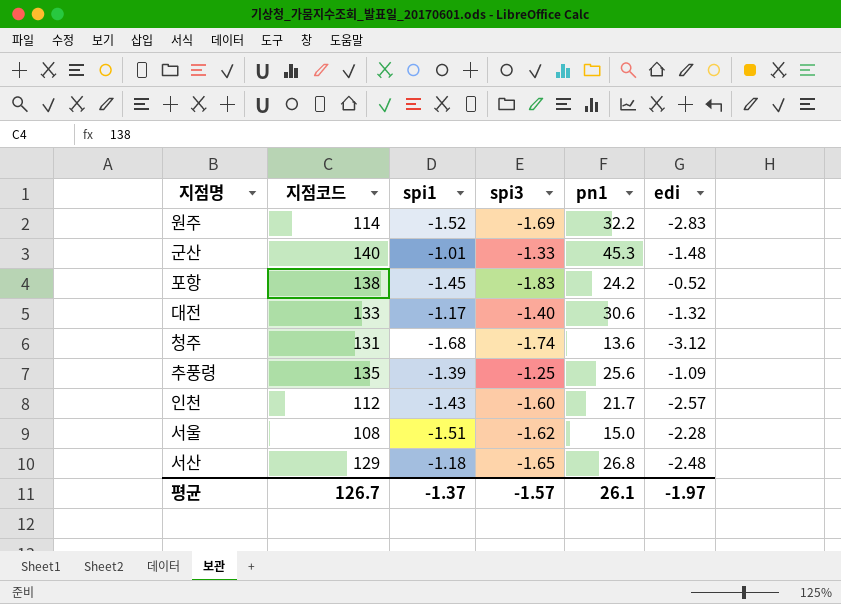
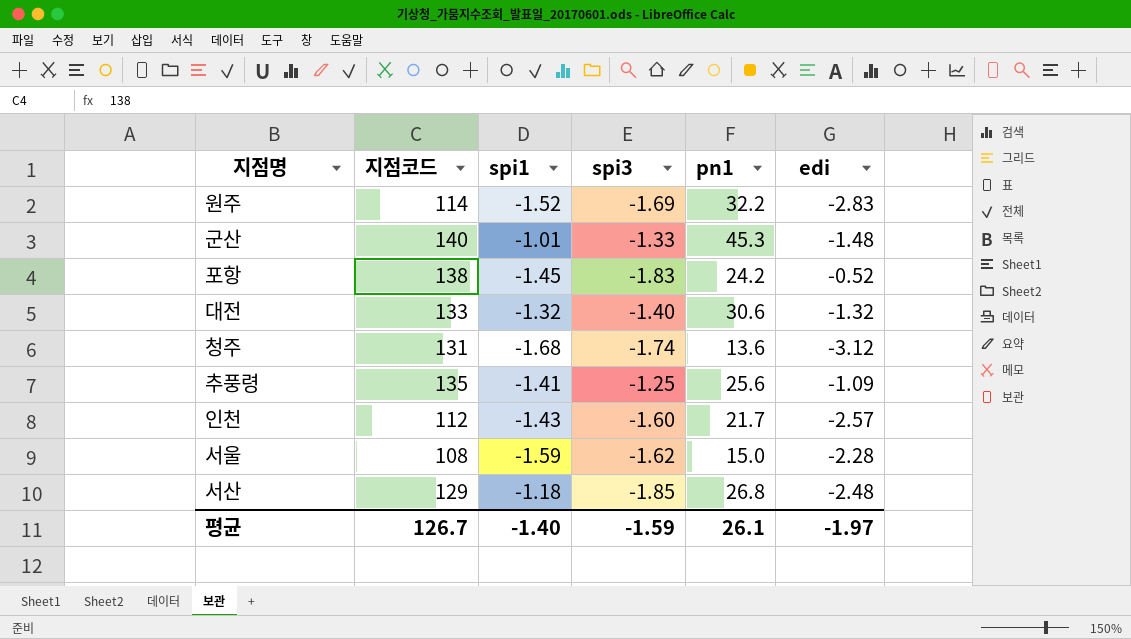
대전 | spi1: -1.17 -> -1.32
추풍령 | spi1: -1.39 -> -1.41
서울 | spi1: -1.51 -> -1.59
서산 | spi3: -1.65 -> -1.85
평균 | spi1: -1.37 -> -1.40
평균 | spi3: -1.57 -> -1.59

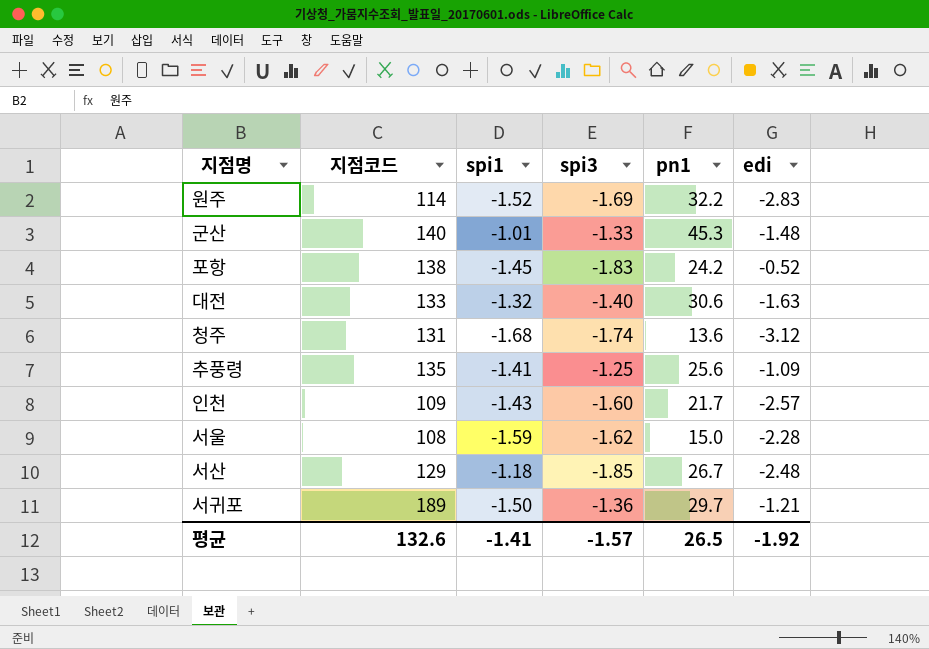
대전 | edi: -1.32 -> -1.63
인천 | 지점코드: 112 -> 109
서산 | pn1: 26.8 -> 26.7
row 서귀포: none -> 189 | -1.50 | -1.36 | 29.7 | -1.21
평균 | 지점코드: 126.7 -> 132.6
평균 | spi1: -1.40 -> -1.41
평균 | spi3: -1.59 -> -1.57
평균 | pn1: 26.1 -> 26.5
평균 | edi: -1.97 -> -1.92

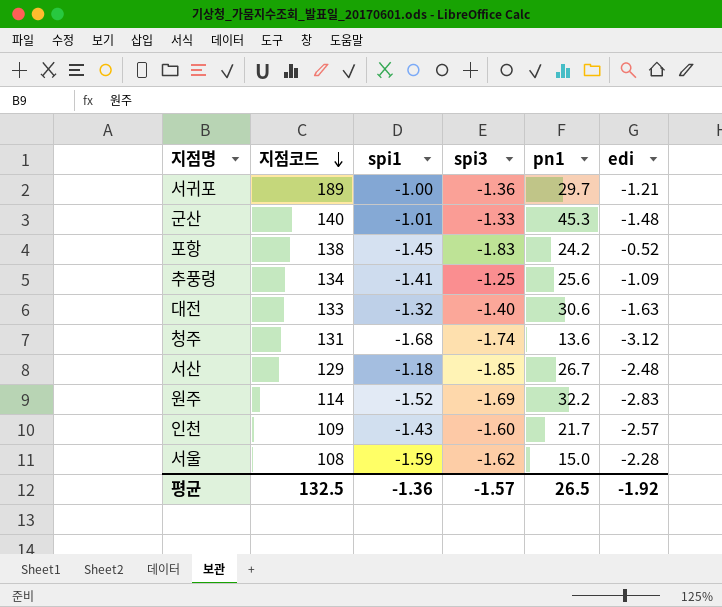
row order: none -> 지점코드 descending
서귀포 | spi1: -1.50 -> -1.00
추풍령 | 지점코드: 135 -> 134
평균 | 지점코드: 132.6 -> 132.5
평균 | spi1: -1.41 -> -1.36

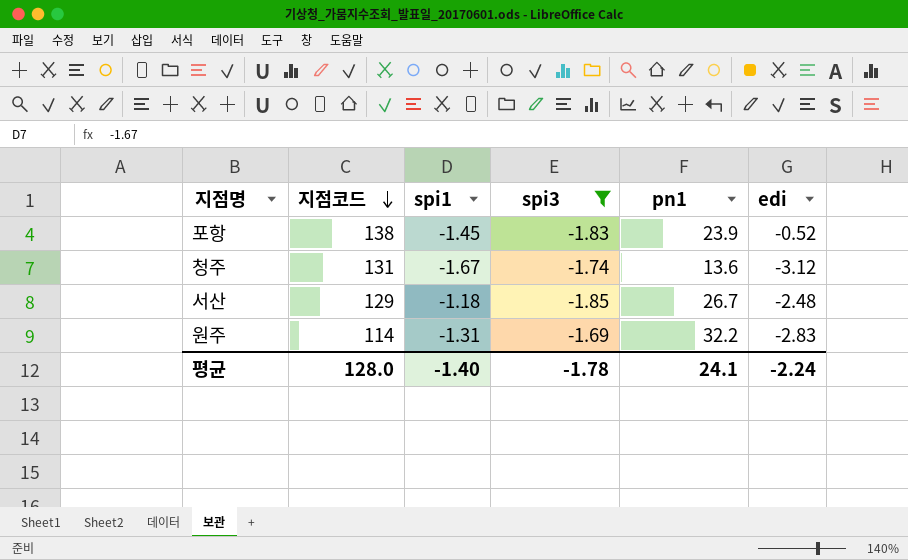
filter: none -> spi3 <= -1.69
포항 | pn1: 24.2 -> 23.9
청주 | spi1: -1.68 -> -1.67
원주 | spi1: -1.52 -> -1.31
평균 | 지점코드: 132.5 -> 128.0
평균 | spi1: -1.36 -> -1.40
평균 | spi3: -1.57 -> -1.78
평균 | pn1: 26.5 -> 24.1
평균 | edi: -1.92 -> -2.24

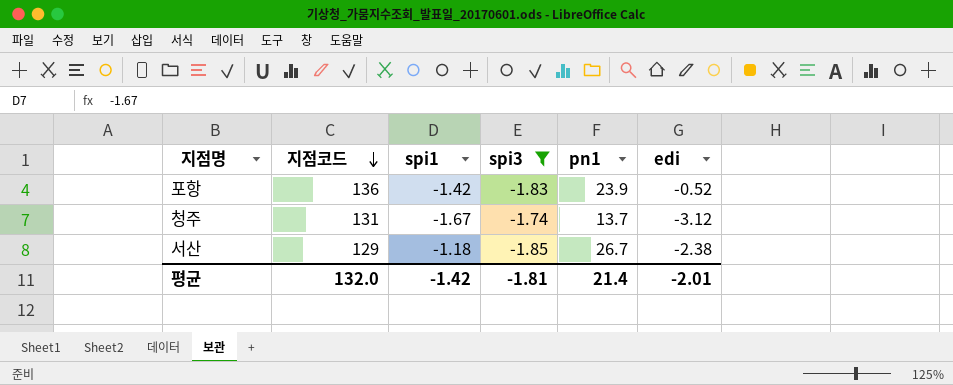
row 원주: 114 | -1.31 | -1.69 | 32.2 | -2.83 -> none
포항 | 지점코드: 138 -> 136
포항 | spi1: -1.45 -> -1.42
청주 | pn1: 13.6 -> 13.7
서산 | edi: -2.48 -> -2.38
평균 | 지점코드: 128.0 -> 132.0
평균 | spi1: -1.40 -> -1.42
평균 | spi3: -1.78 -> -1.81
평균 | pn1: 24.1 -> 21.4
평균 | edi: -2.24 -> -2.01

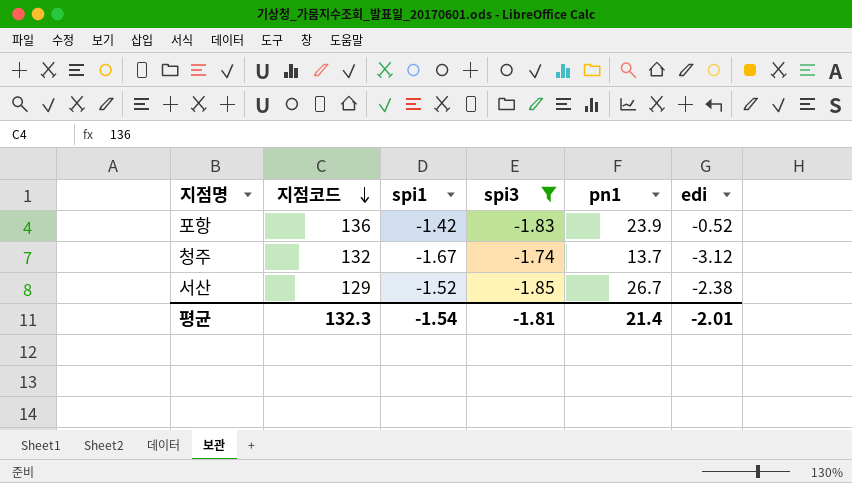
청주 | 지점코드: 131 -> 132
서산 | spi1: -1.18 -> -1.52
평균 | 지점코드: 132.0 -> 132.3
평균 | spi1: -1.42 -> -1.54

